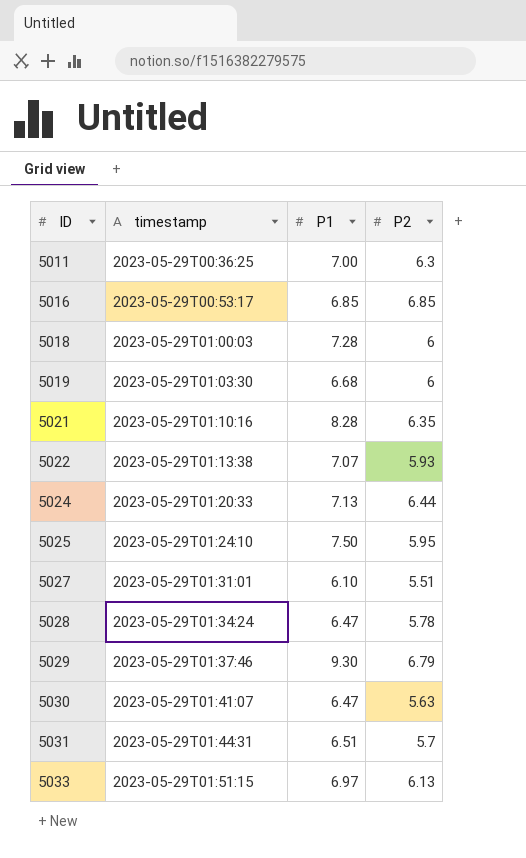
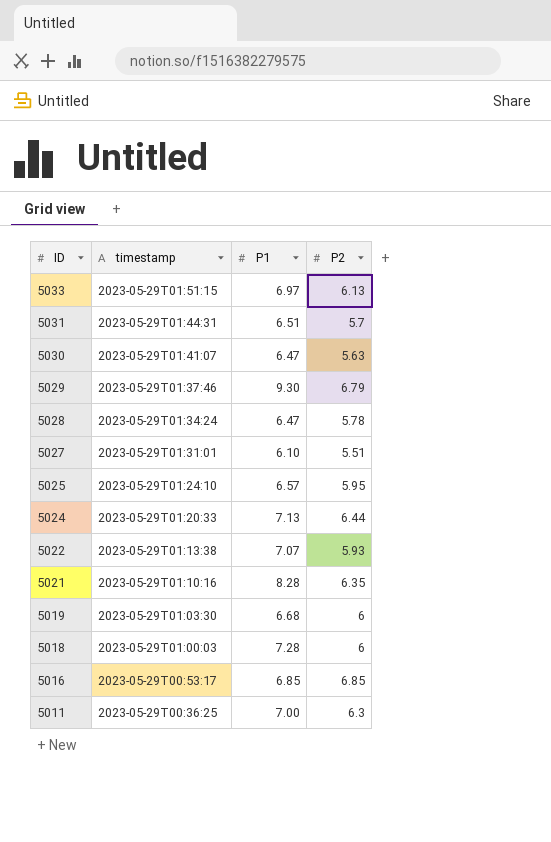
row order: ID ascending -> ID descending
5025 | P1: 7.50 -> 6.57

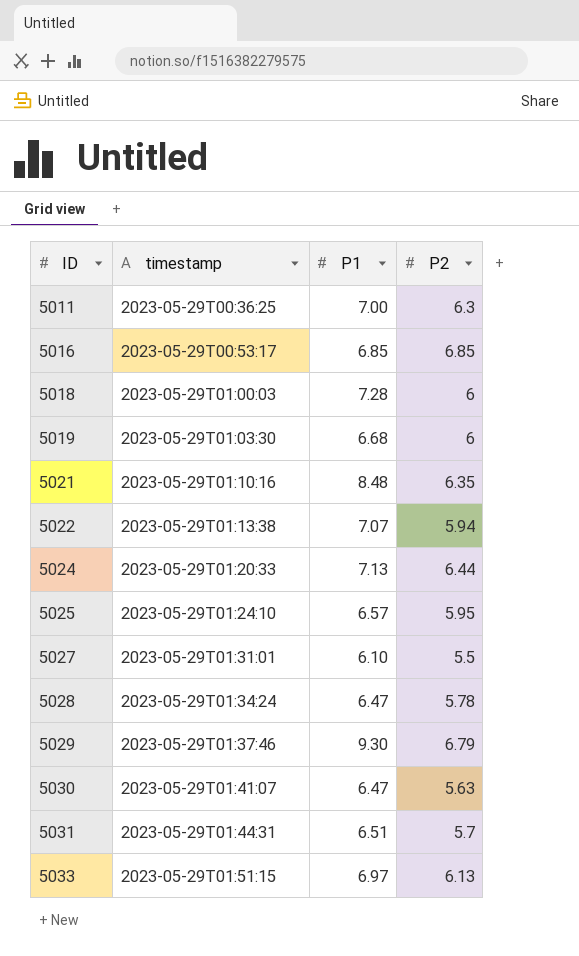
row order: ID descending -> ID ascending
5021 | P1: 8.28 -> 8.48
5022 | P2: 5.93 -> 5.94
5027 | P2: 5.51 -> 5.5

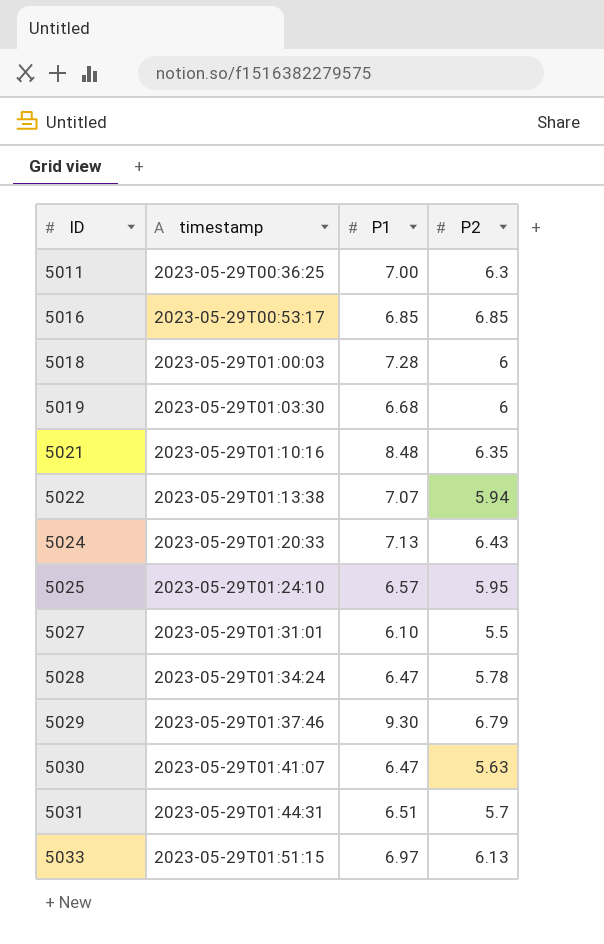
5024 | P2: 6.44 -> 6.43

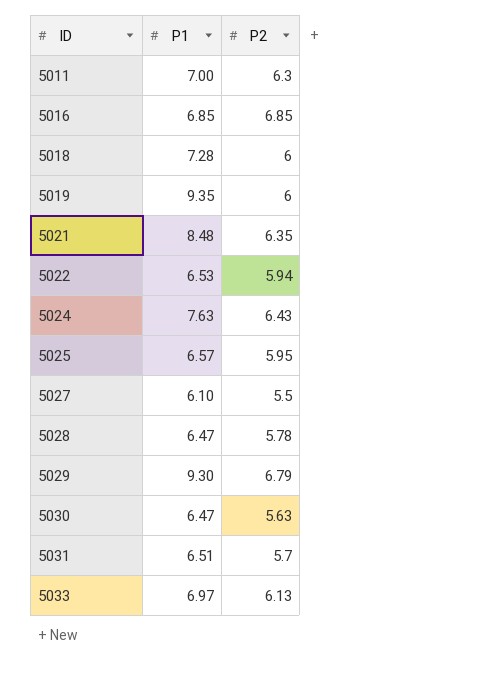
column timestamp | position: 2 -> none
5019 | P1: 6.68 -> 9.35
5022 | P1: 7.07 -> 6.53
5024 | P1: 7.13 -> 7.63

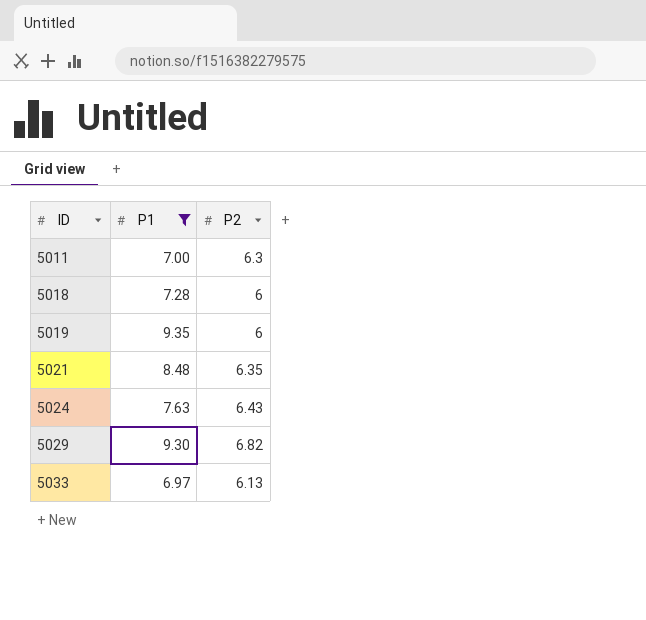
filter: none -> P1 >= 6.97
5029 | P2: 6.79 -> 6.82

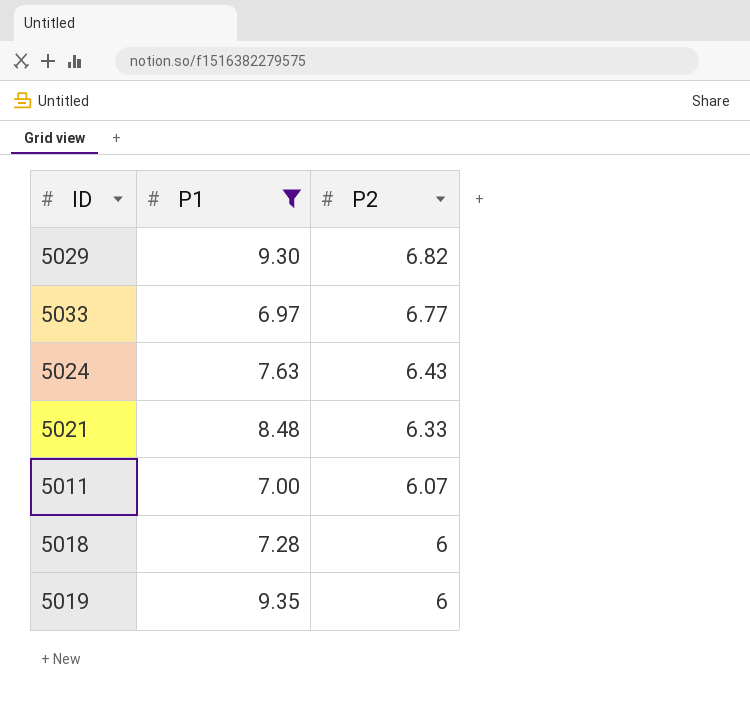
row order: ID ascending -> P2 descending
5033 | P2: 6.13 -> 6.77
5021 | P2: 6.35 -> 6.33
5011 | P2: 6.3 -> 6.07

